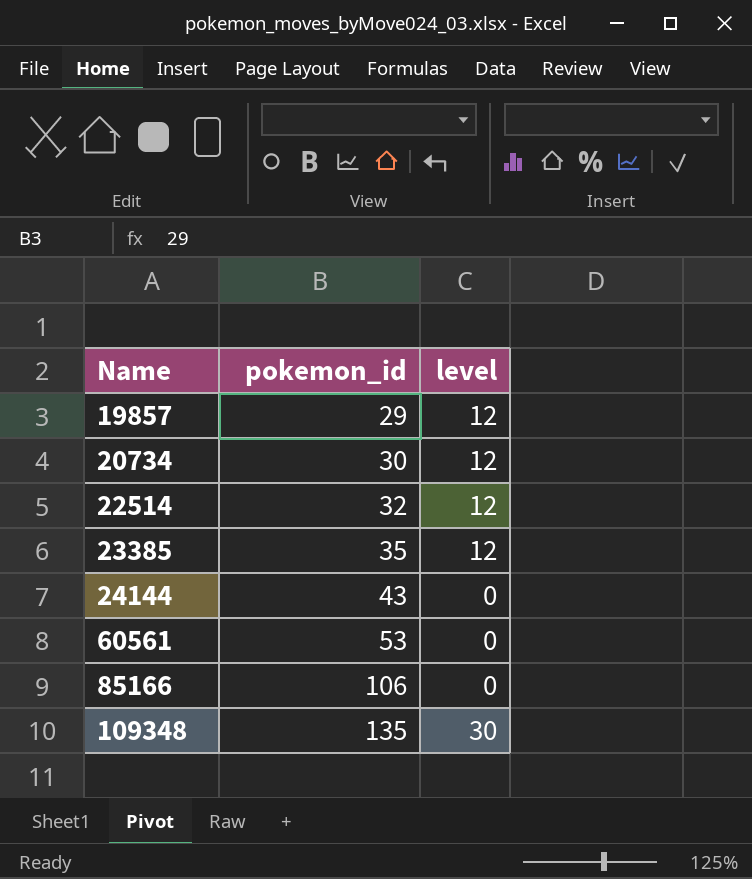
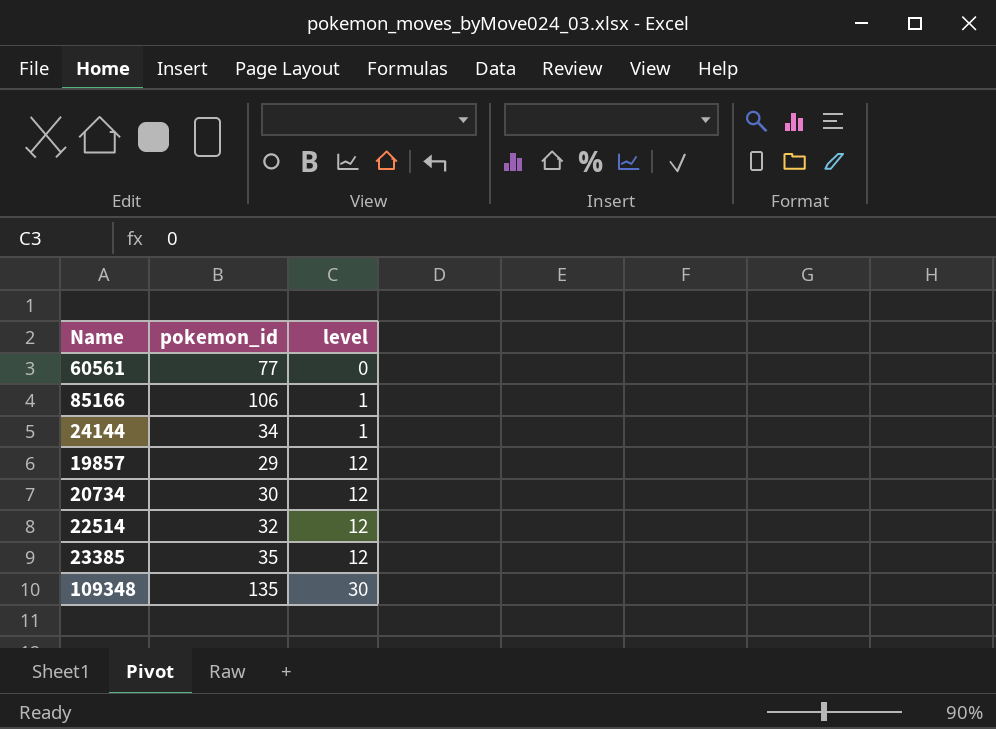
row order: Name ascending -> level ascending
60561 | pokemon_id: 53 -> 77
85166 | level: 0 -> 1
24144 | pokemon_id: 43 -> 34
24144 | level: 0 -> 1

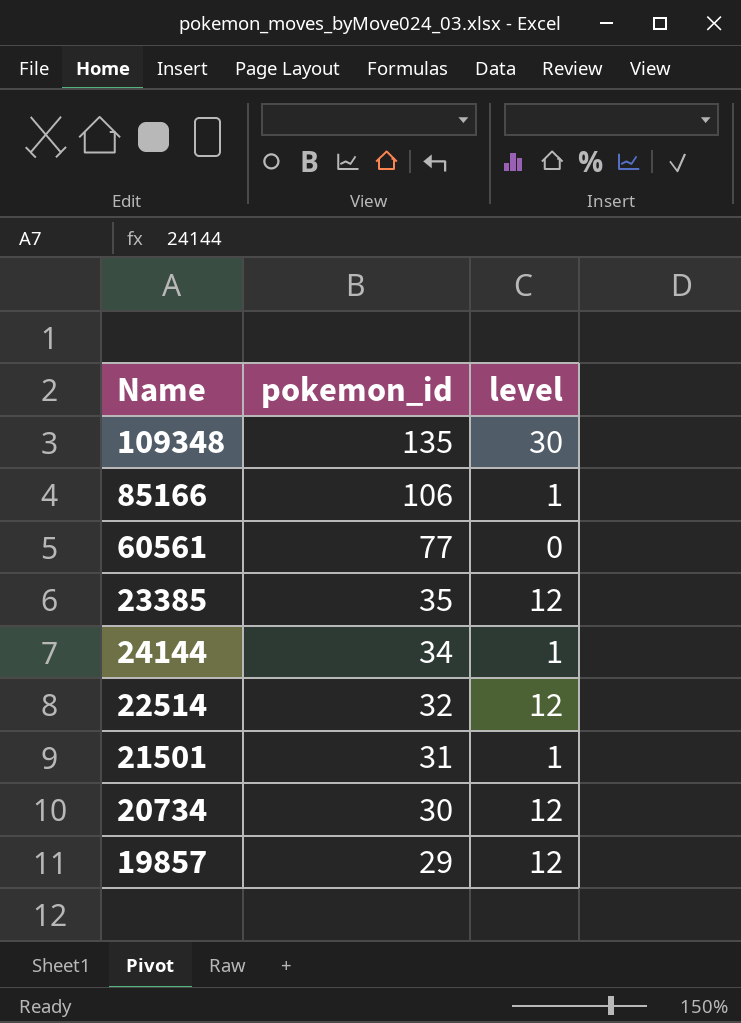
row order: level ascending -> pokemon_id descending
row 21501: none -> 31 | 1

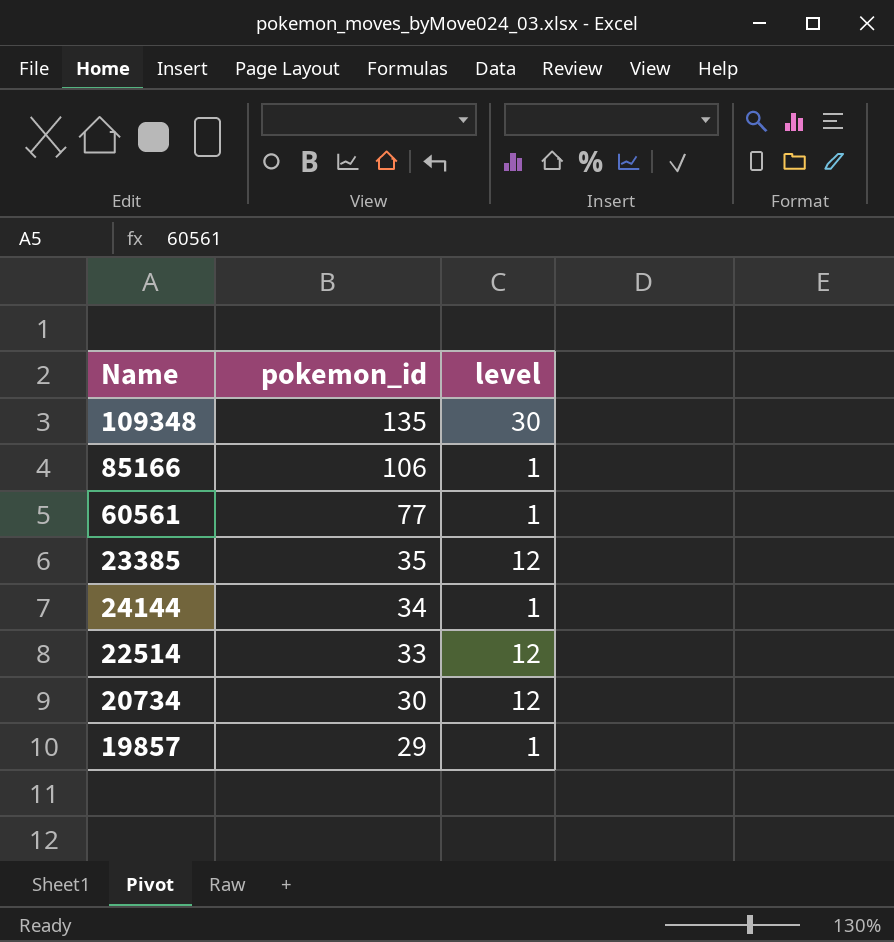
row 21501: 31 | 1 -> none
60561 | level: 0 -> 1
22514 | pokemon_id: 32 -> 33
19857 | level: 12 -> 1

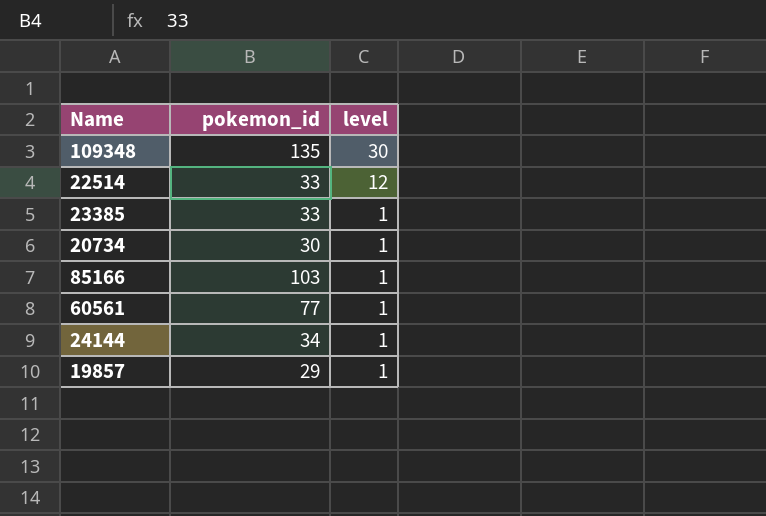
row order: pokemon_id descending -> level descending
23385 | pokemon_id: 35 -> 33
23385 | level: 12 -> 1
20734 | level: 12 -> 1
85166 | pokemon_id: 106 -> 103

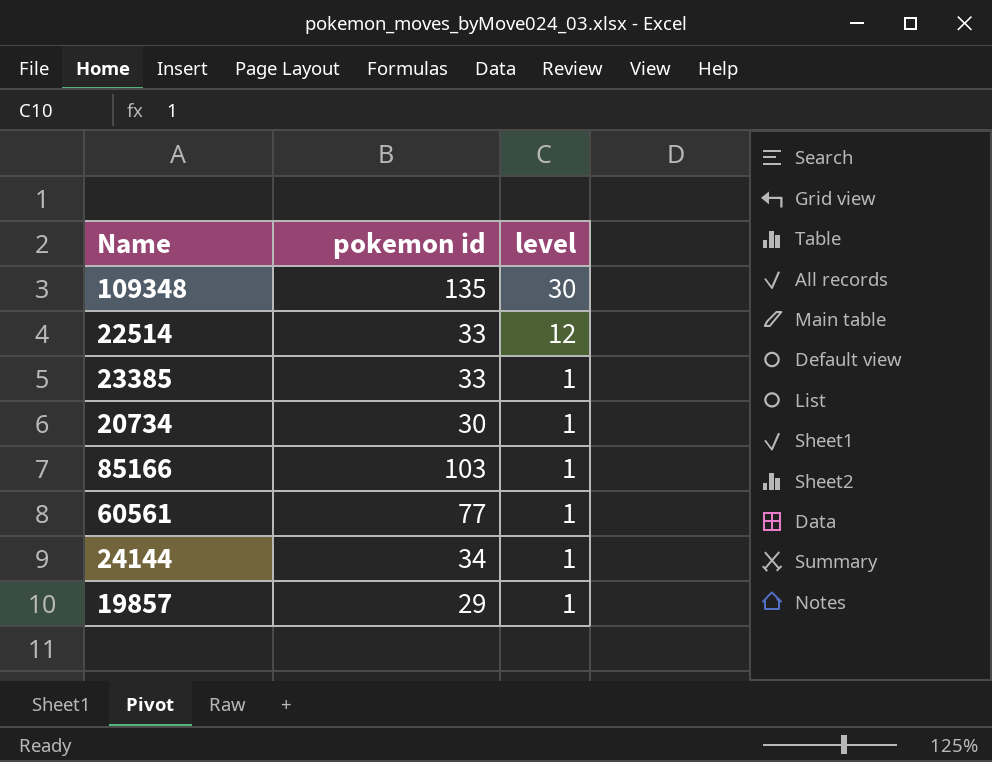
column name: pokemon_id -> pokemon id

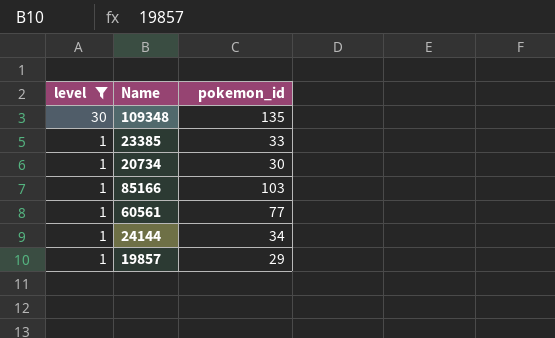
filter: none -> level != 12
column level | position: 3 -> 1
column name: pokemon id -> pokemon_id

